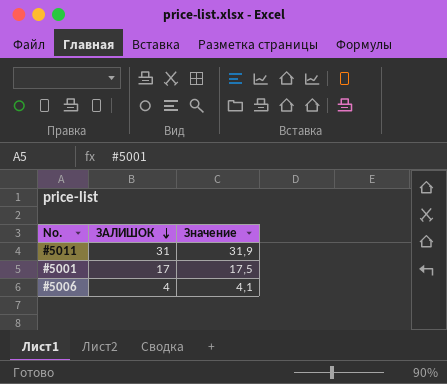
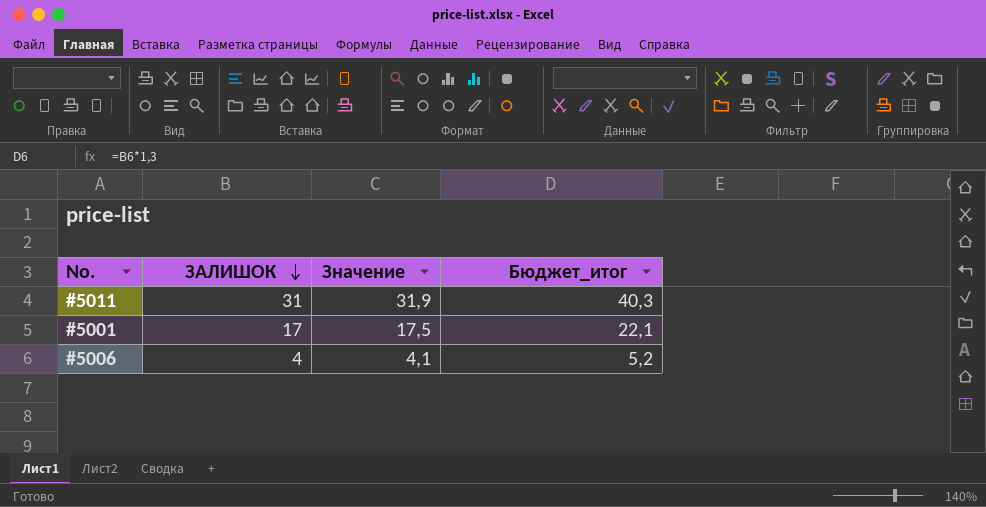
column Бюджет_итог | formula: none -> [ЗАЛИШОК] * 1,3

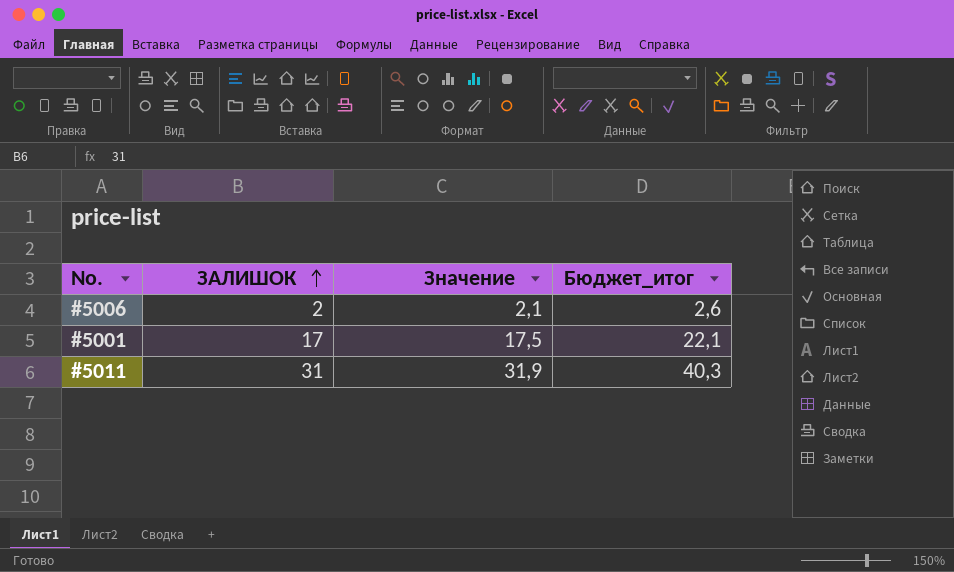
row order: ЗАЛИШОК descending -> ЗАЛИШОК ascending
#5006 | ЗАЛИШОК: 4 -> 2
#5006 | Значение: 4,1 -> 2,1
#5006 | Бюджет_итог: 5,2 -> 2,6

